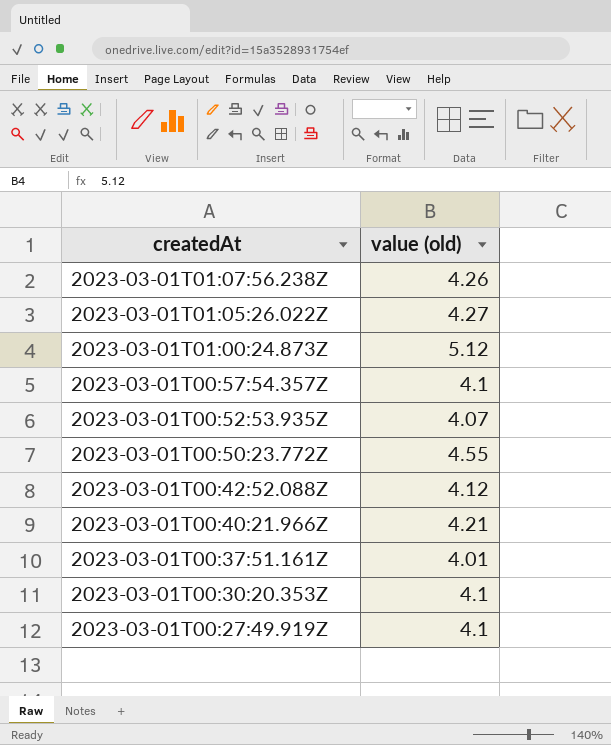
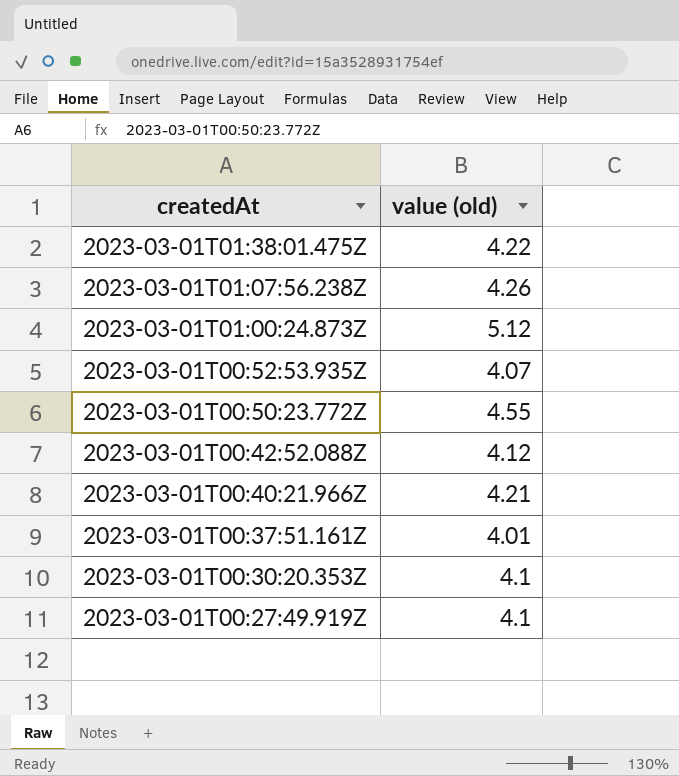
row 2023-03-01T01:05:26.022Z: 4.27 -> none
row 2023-03-01T00:57:54.357Z: 4.1 -> none
row 2023-03-01T01:38:01.475Z: none -> 4.22

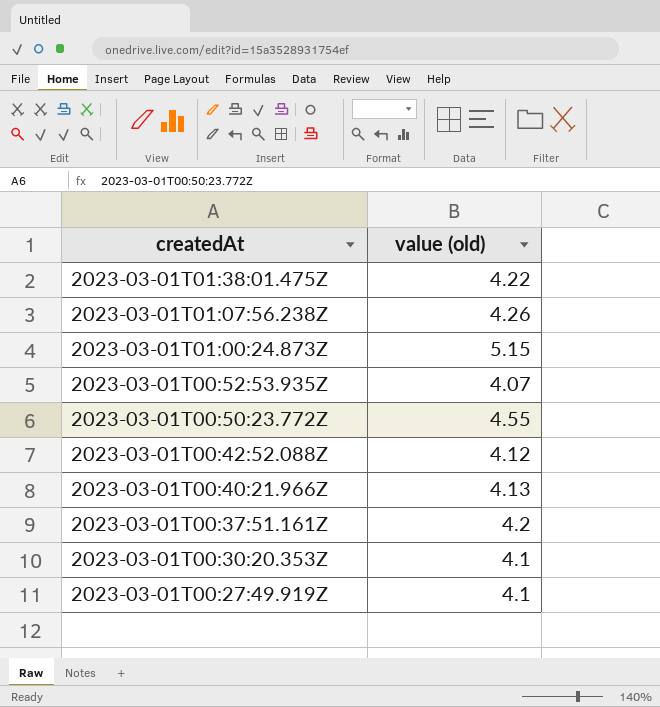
2023-03-01T01:00:24.873Z | value (old): 5.12 -> 5.15
2023-03-01T00:40:21.966Z | value (old): 4.21 -> 4.13
2023-03-01T00:37:51.161Z | value (old): 4.01 -> 4.2

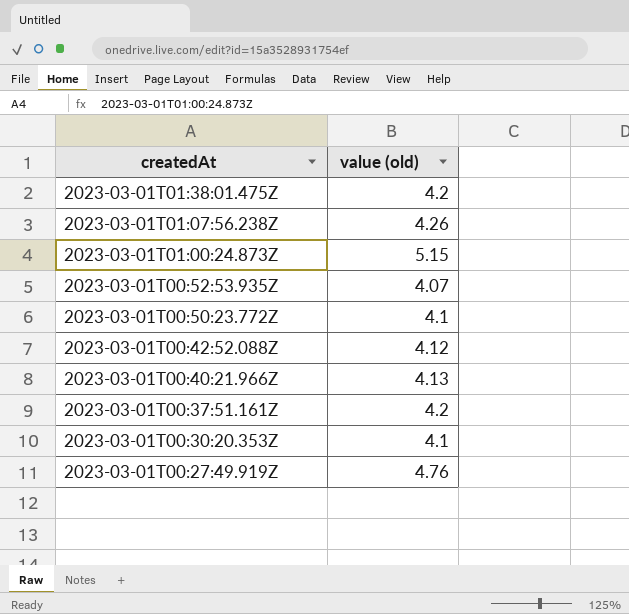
2023-03-01T01:38:01.475Z | value (old): 4.22 -> 4.2
2023-03-01T00:50:23.772Z | value (old): 4.55 -> 4.1
2023-03-01T00:27:49.919Z | value (old): 4.1 -> 4.76

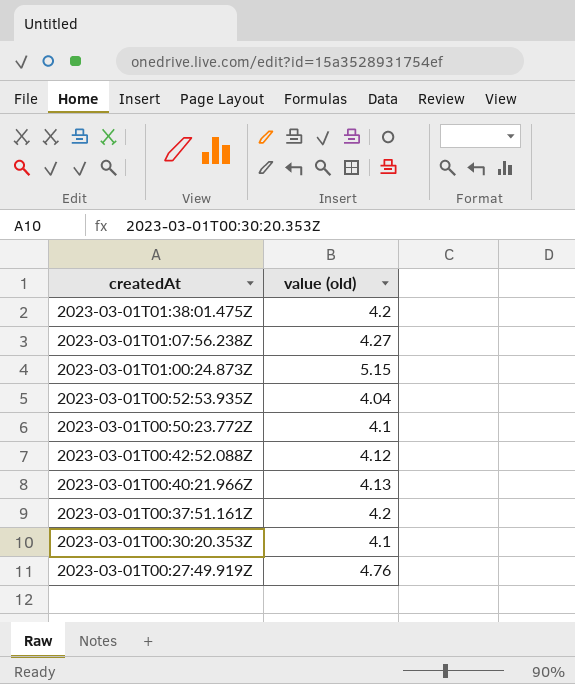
2023-03-01T01:07:56.238Z | value (old): 4.26 -> 4.27
2023-03-01T00:52:53.935Z | value (old): 4.07 -> 4.04

